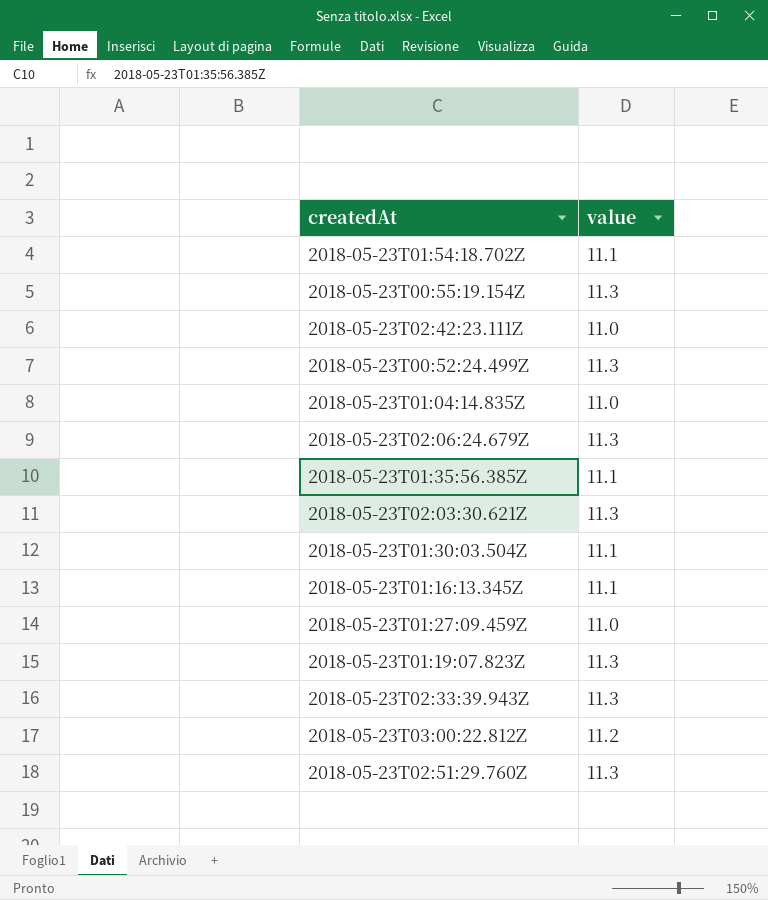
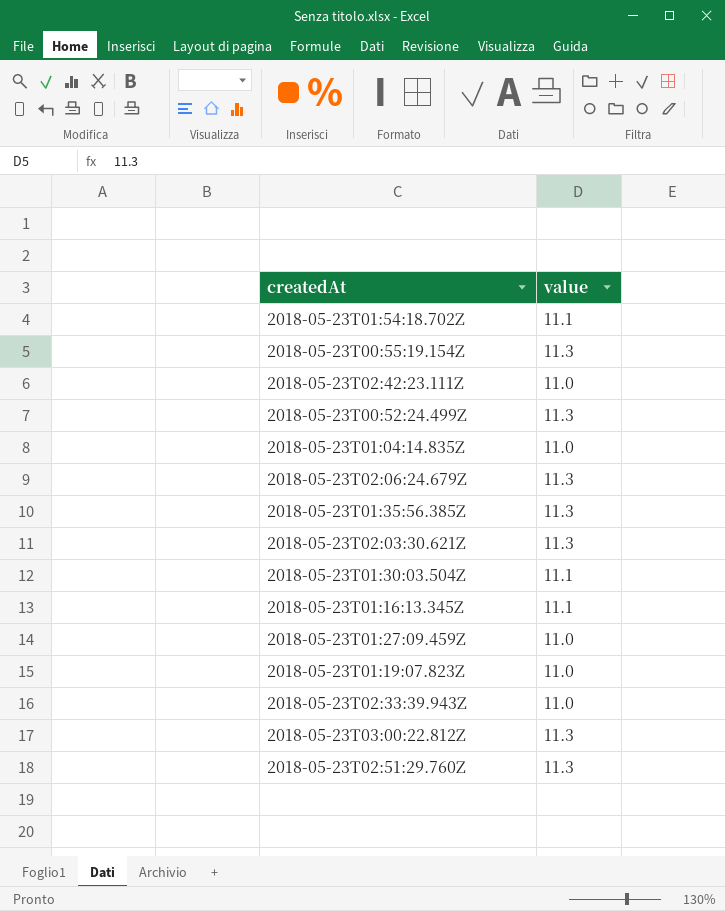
2018-05-23T01:35:56.385Z | value: 11.1 -> 11.3
2018-05-23T01:19:07.823Z | value: 11.3 -> 11.0
2018-05-23T02:33:39.943Z | value: 11.3 -> 11.0
2018-05-23T03:00:22.812Z | value: 11.2 -> 11.3

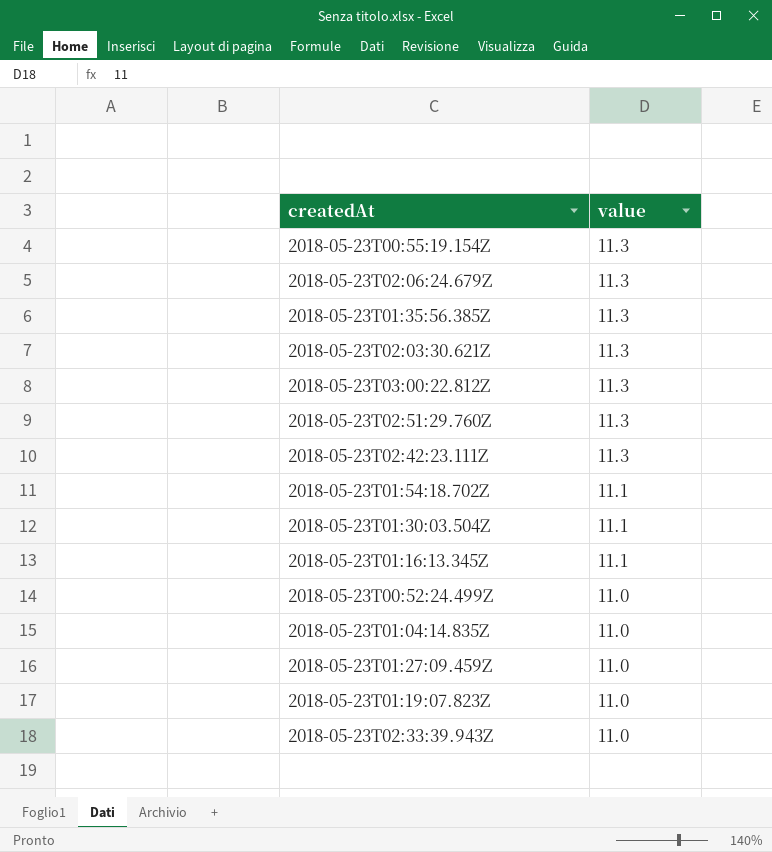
row order: none -> value descending
2018-05-23T02:42:23.111Z | value: 11.0 -> 11.3
2018-05-23T00:52:24.499Z | value: 11.3 -> 11.0

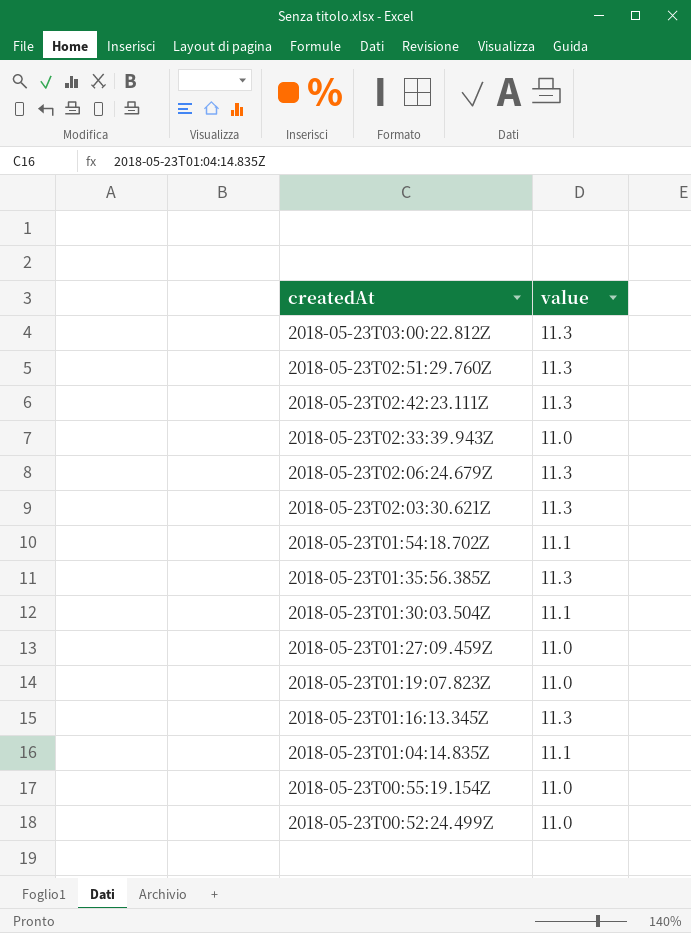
row order: value descending -> createdAt descending
2018-05-23T01:16:13.345Z | value: 11.1 -> 11.3
2018-05-23T01:04:14.835Z | value: 11.0 -> 11.1
2018-05-23T00:55:19.154Z | value: 11.3 -> 11.0

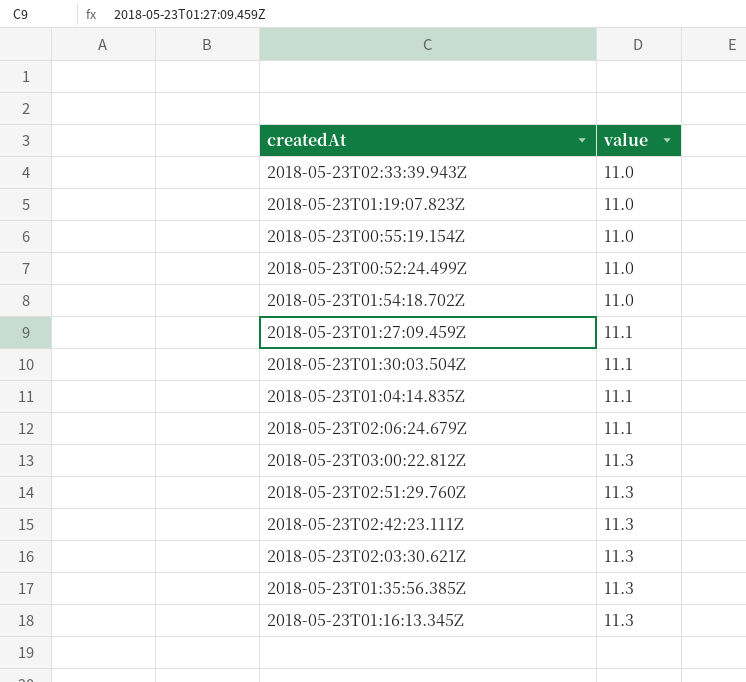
row order: createdAt descending -> value ascending
2018-05-23T01:54:18.702Z | value: 11.1 -> 11.0
2018-05-23T01:27:09.459Z | value: 11.0 -> 11.1
2018-05-23T02:06:24.679Z | value: 11.3 -> 11.1

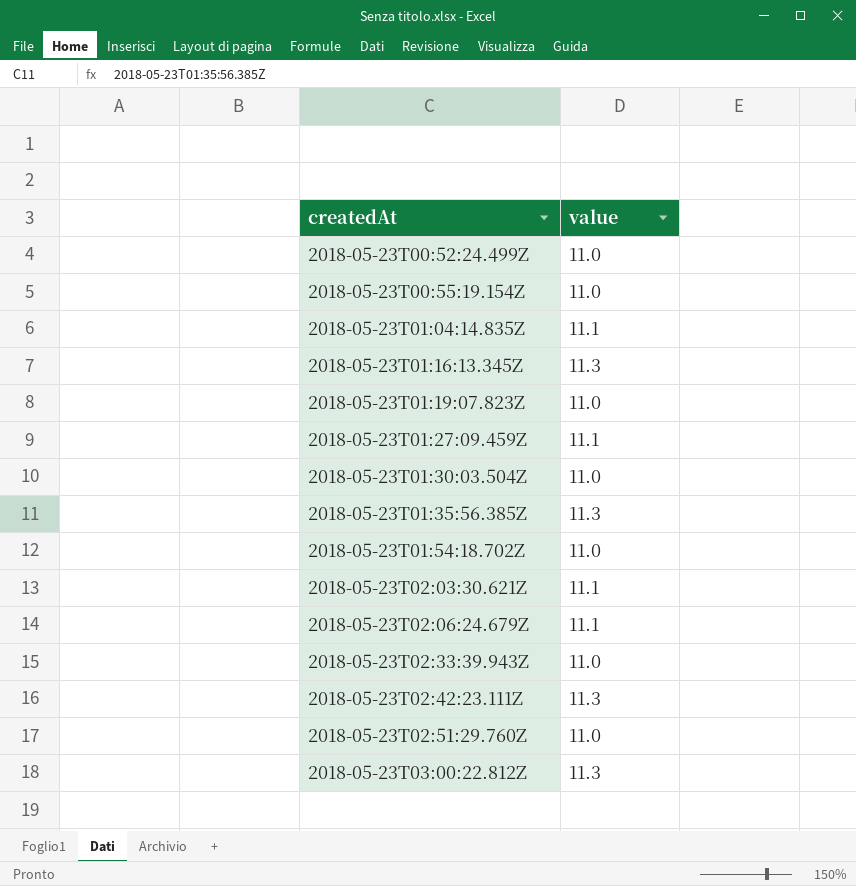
row order: value ascending -> createdAt ascending
2018-05-23T01:30:03.504Z | value: 11.1 -> 11.0
2018-05-23T02:03:30.621Z | value: 11.3 -> 11.1
2018-05-23T02:51:29.760Z | value: 11.3 -> 11.0

